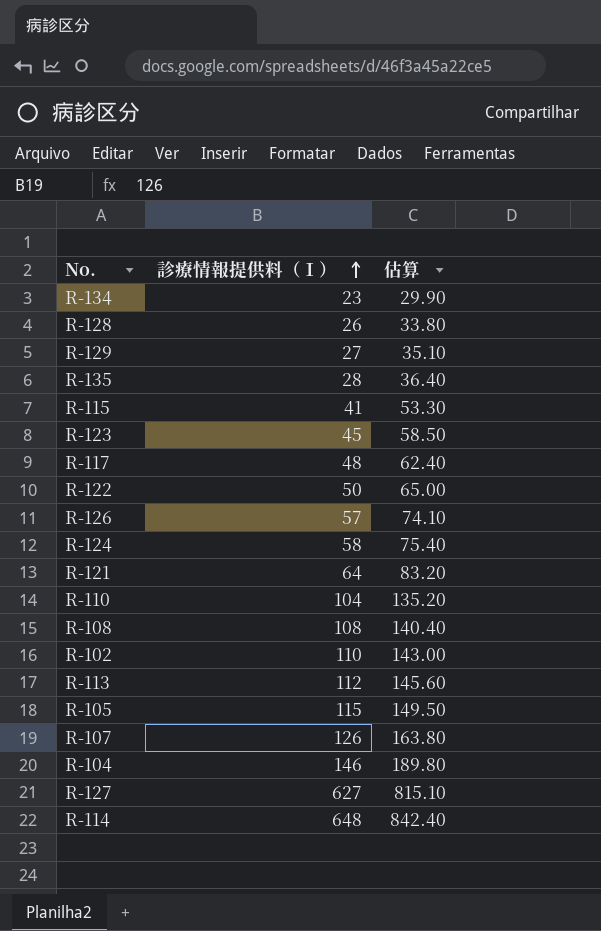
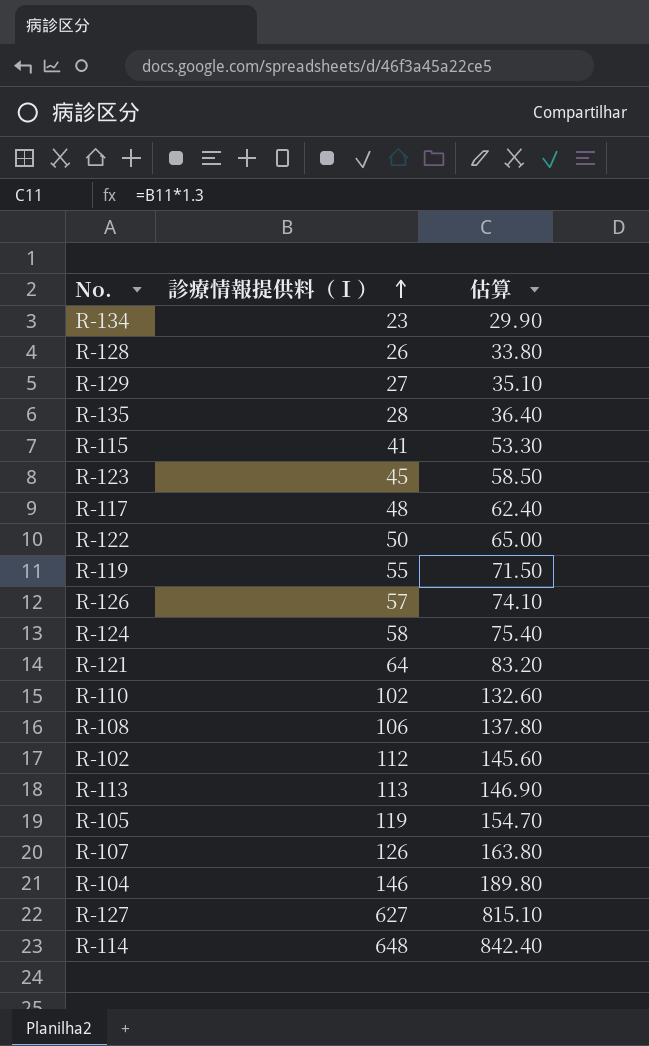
row R-119: none -> 55 | 71.50
R-110 | 診療情報提供料（Ⅰ）: 104 -> 102
R-110 | 估算: 135.20 -> 132.60
R-108 | 診療情報提供料（Ⅰ）: 108 -> 106
R-108 | 估算: 140.40 -> 137.80
R-102 | 診療情報提供料（Ⅰ）: 110 -> 112
R-102 | 估算: 143.00 -> 145.60
R-113 | 診療情報提供料（Ⅰ）: 112 -> 113
R-113 | 估算: 145.60 -> 146.90
R-105 | 診療情報提供料（Ⅰ）: 115 -> 119
R-105 | 估算: 149.50 -> 154.70

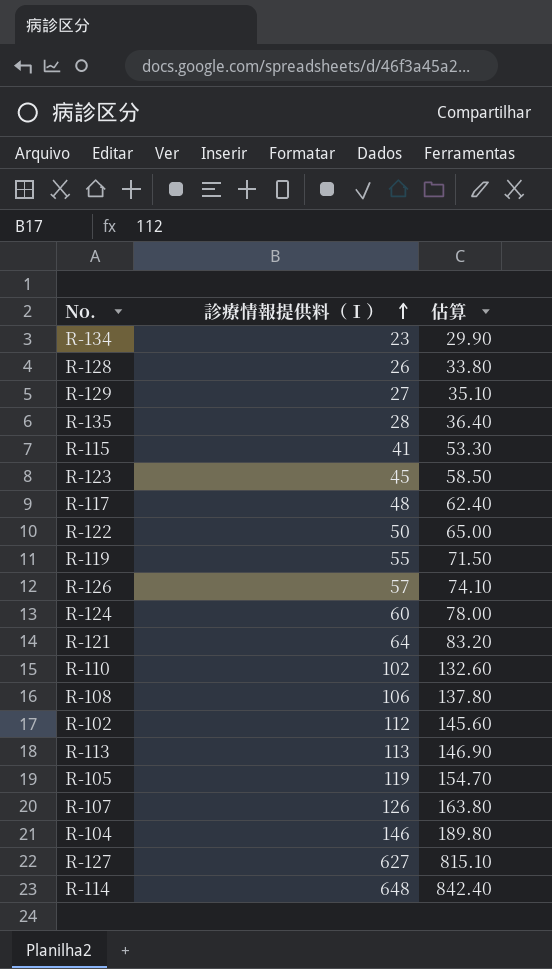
R-124 | 診療情報提供料（Ⅰ）: 58 -> 60
R-124 | 估算: 75.40 -> 78.00

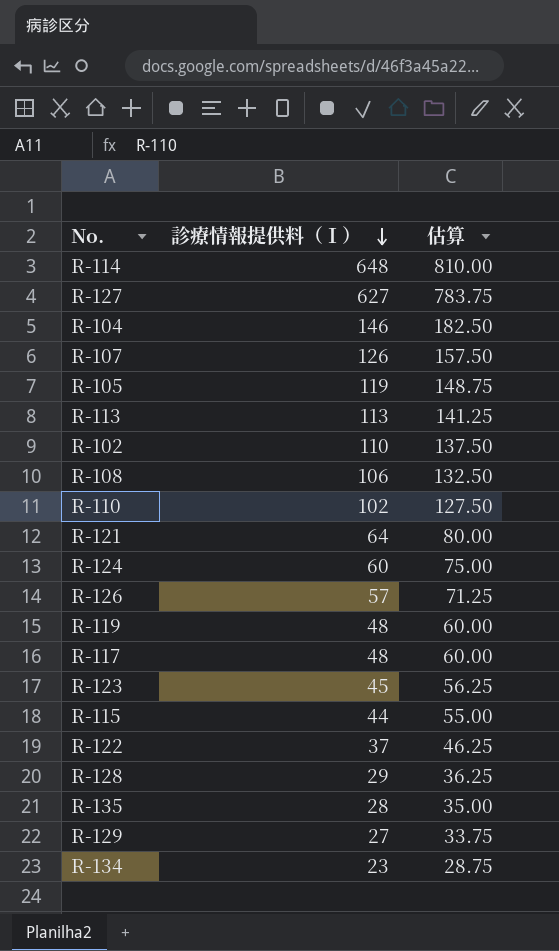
row order: 診療情報提供料（Ⅰ） ascending -> 診療情報提供料（Ⅰ） descending
column 估算 | formula: [診療情報提供料（Ⅰ）] * 1.3 -> [診療情報提供料（Ⅰ）] * 1.25
R-102 | 診療情報提供料（Ⅰ）: 112 -> 110
R-119 | 診療情報提供料（Ⅰ）: 55 -> 48
R-115 | 診療情報提供料（Ⅰ）: 41 -> 44
R-122 | 診療情報提供料（Ⅰ）: 50 -> 37
R-128 | 診療情報提供料（Ⅰ）: 26 -> 29

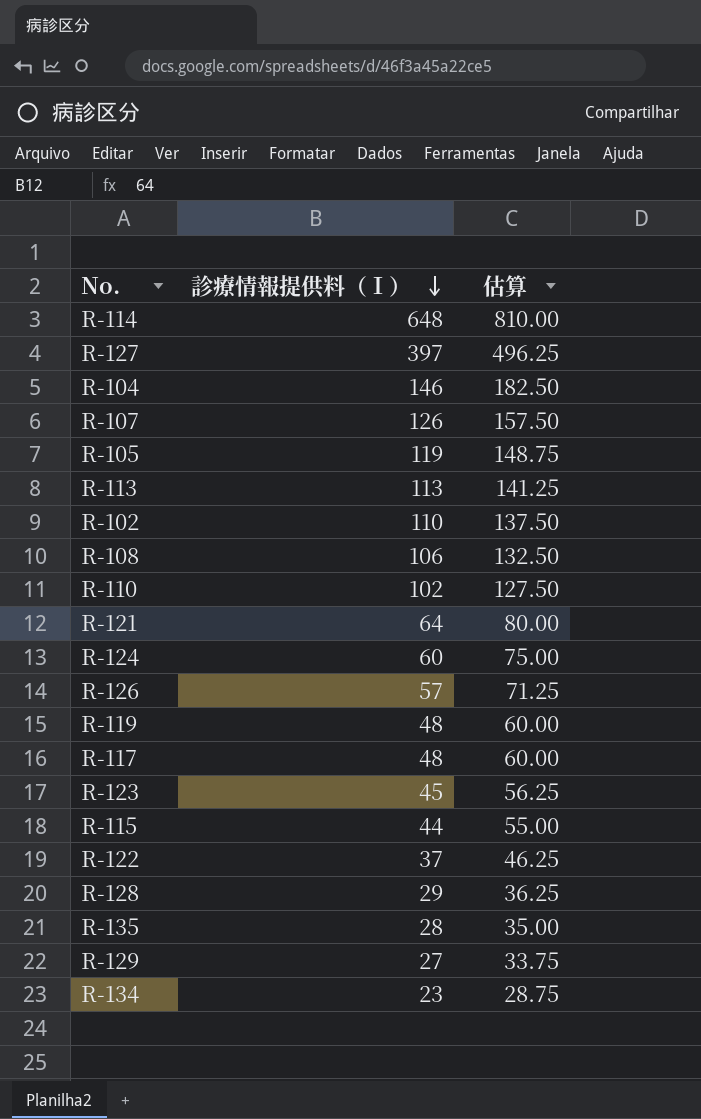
R-127 | 診療情報提供料（Ⅰ）: 627 -> 397
R-127 | 估算: 783.75 -> 496.25

